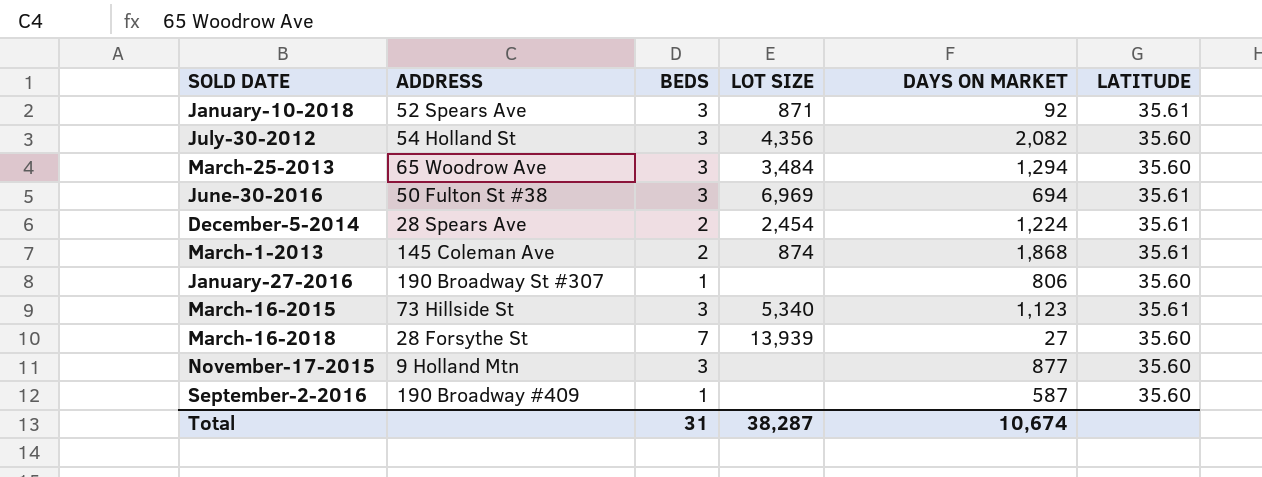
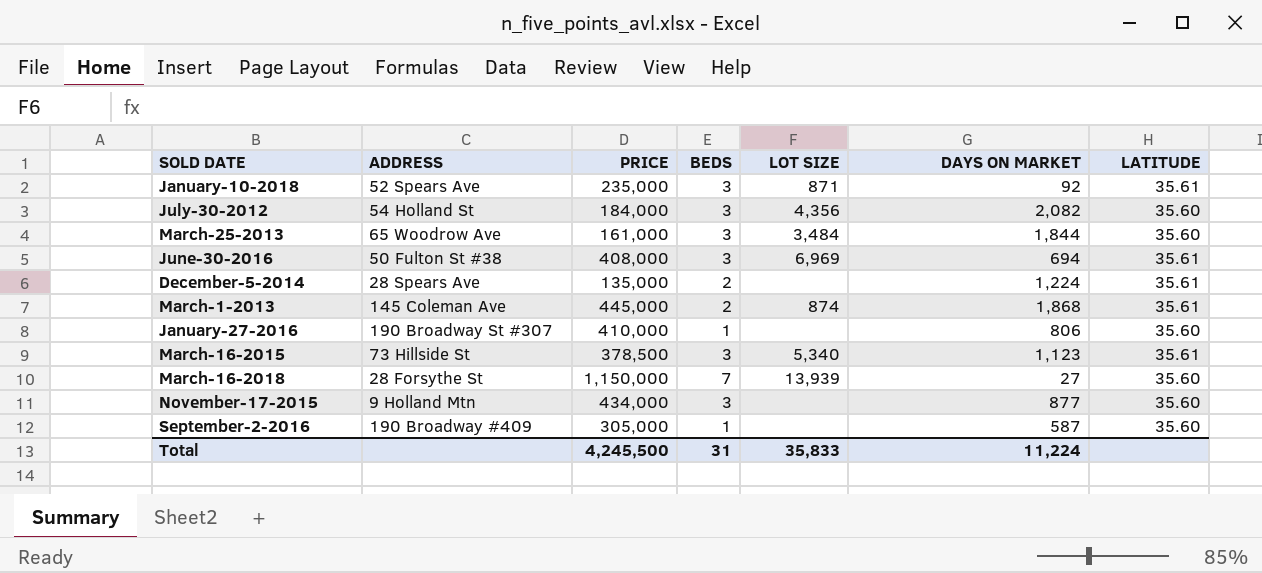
column PRICE | position: none -> 3
March-25-2013 | DAYS ON MARKET: 1,294 -> 1,844
December-5-2014 | LOT SIZE: 2,454 -> none
Total | LOT SIZE: 38,287 -> 35,833
Total | DAYS ON MARKET: 10,674 -> 11,224

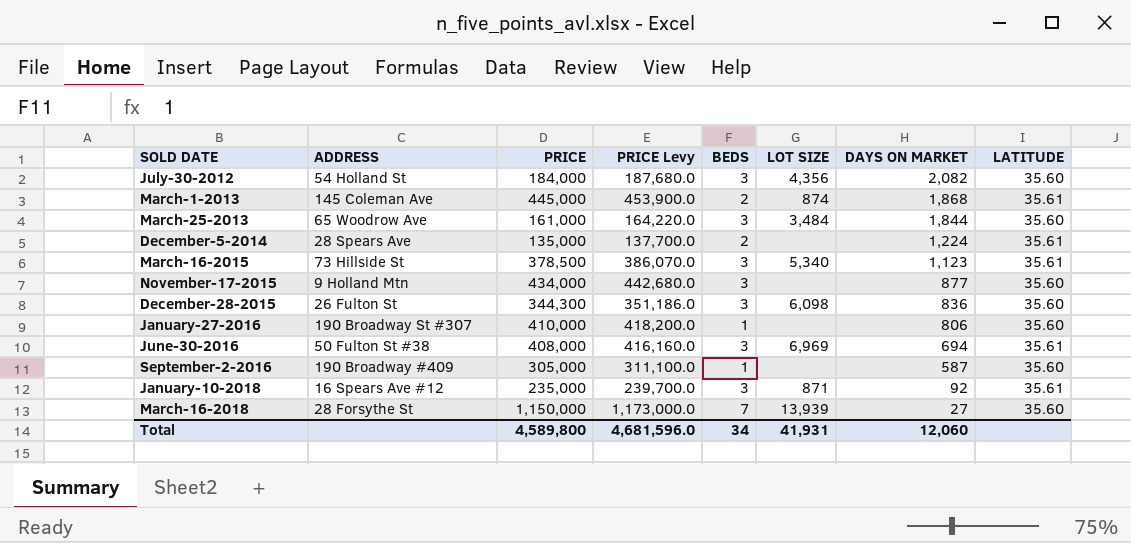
row order: none -> SOLD DATE ascending
column PRICE Levy | formula: none -> [PRICE] * 1.02
row December-28-2015: none -> 26 Fulton St | 344,300 | 351,186.0 | 3 | 6,098 | 836 | 35.60
January-10-2018 | ADDRESS: 52 Spears Ave -> 16 Spears Ave #12
Total | PRICE: 4,245,500 -> 4,589,800
Total | BEDS: 31 -> 34
Total | LOT SIZE: 35,833 -> 41,931
Total | DAYS ON MARKET: 11,224 -> 12,060

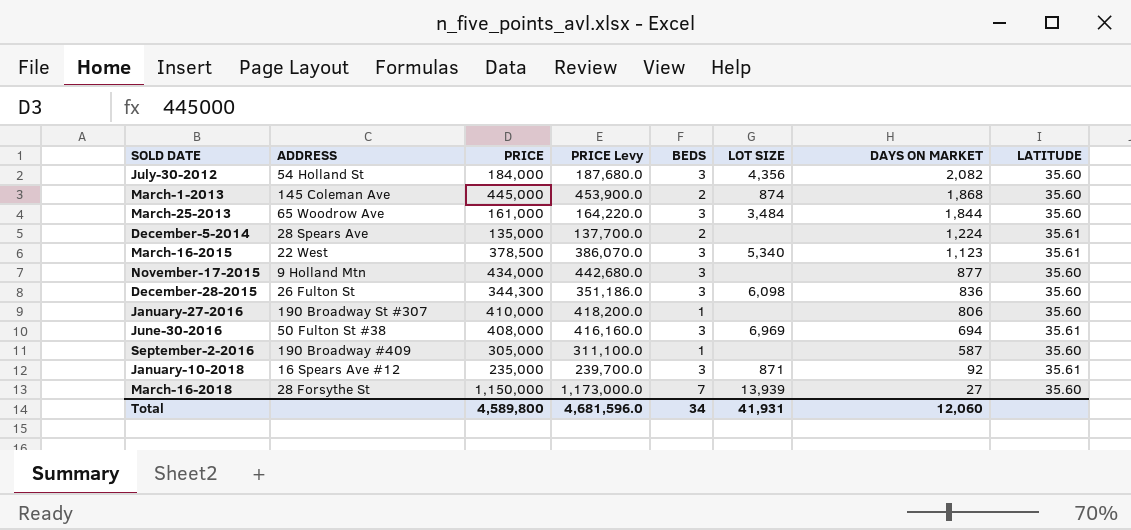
March-1-2013 | LATITUDE: 35.61 -> 35.60
March-16-2015 | ADDRESS: 73 Hillside St -> 22 West

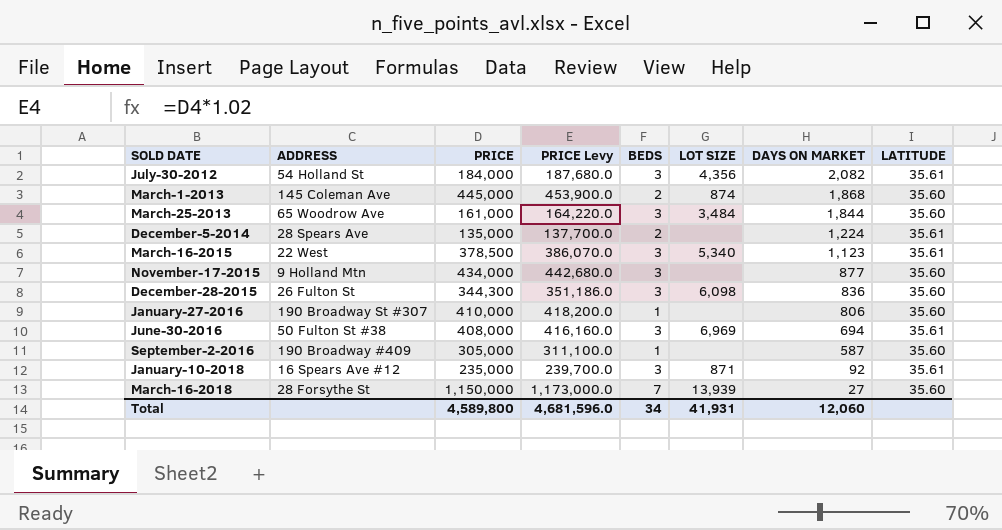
July-30-2012 | LATITUDE: 35.60 -> 35.61

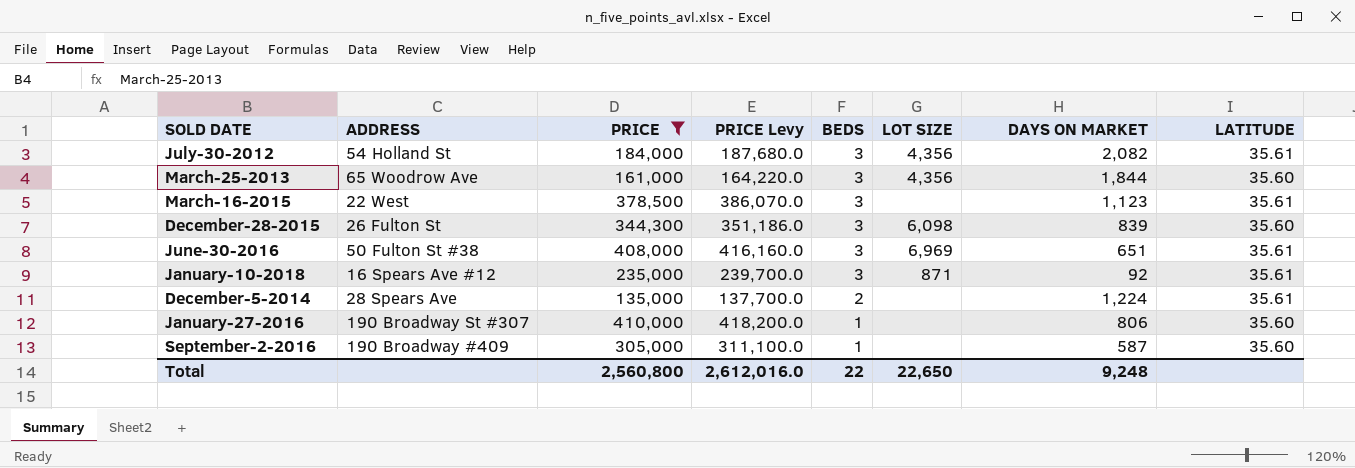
filter: none -> PRICE <= 410,000
row order: SOLD DATE ascending -> BEDS descending
March-25-2013 | LOT SIZE: 3,484 -> 4,356
March-16-2015 | LOT SIZE: 5,340 -> none
December-28-2015 | DAYS ON MARKET: 836 -> 839
June-30-2016 | DAYS ON MARKET: 694 -> 651
Total | PRICE: 4,589,800 -> 2,560,800
Total | PRICE Levy: 4,681,596.0 -> 2,612,016.0
Total | BEDS: 34 -> 22
Total | LOT SIZE: 41,931 -> 22,650
Total | DAYS ON MARKET: 12,060 -> 9,248

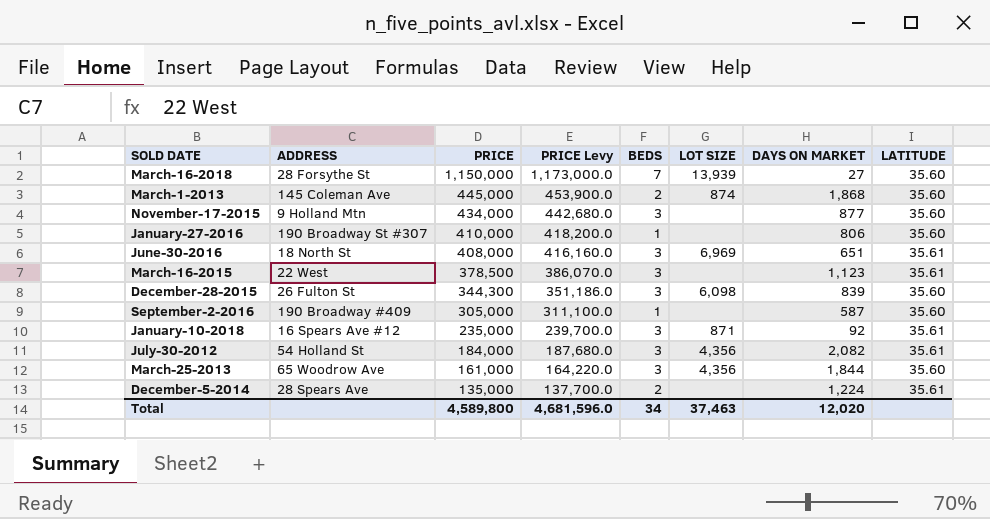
filter: PRICE <= 410,000 -> none
row order: BEDS descending -> PRICE descending
June-30-2016 | ADDRESS: 50 Fulton St #38 -> 18 North St
Total | PRICE: 2,560,800 -> 4,589,800
Total | PRICE Levy: 2,612,016.0 -> 4,681,596.0
Total | BEDS: 22 -> 34
Total | LOT SIZE: 22,650 -> 37,463
Total | DAYS ON MARKET: 9,248 -> 12,020

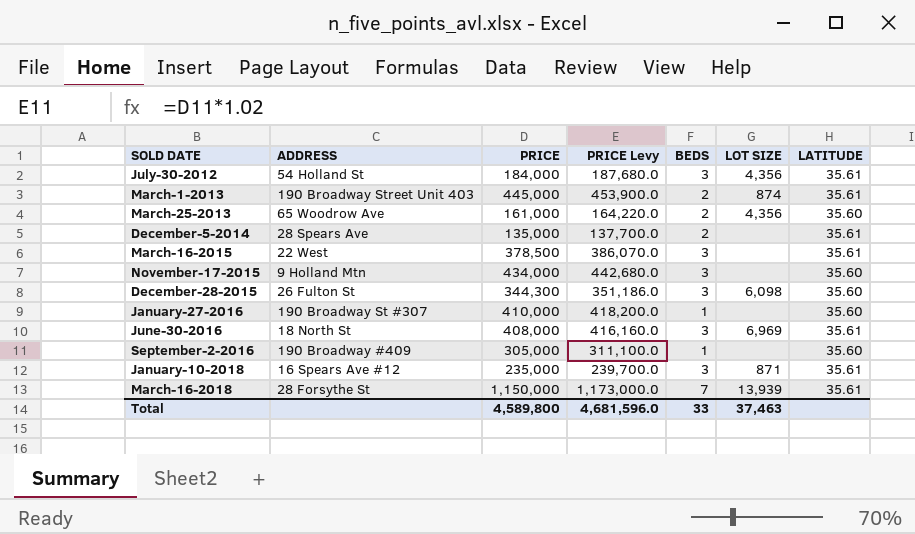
row order: PRICE descending -> SOLD DATE ascending
column DAYS ON MARKET | position: 7 -> none
March-1-2013 | ADDRESS: 145 Coleman Ave -> 190 Broadway Street Unit 403
March-1-2013 | LATITUDE: 35.60 -> 35.61
March-25-2013 | BEDS: 3 -> 2
March-16-2018 | LATITUDE: 35.60 -> 35.61
Total | BEDS: 34 -> 33

